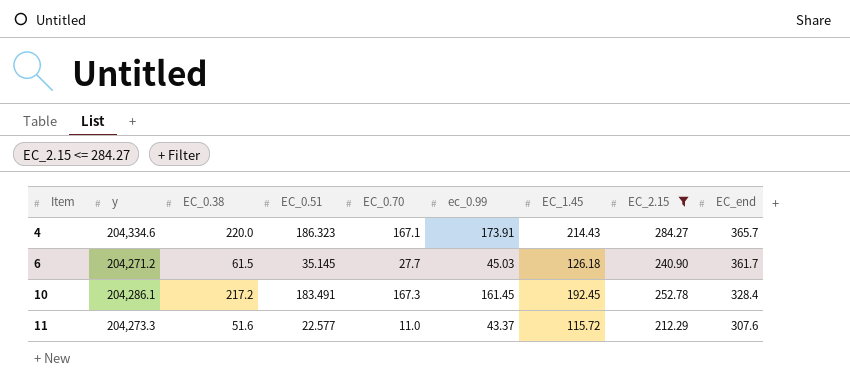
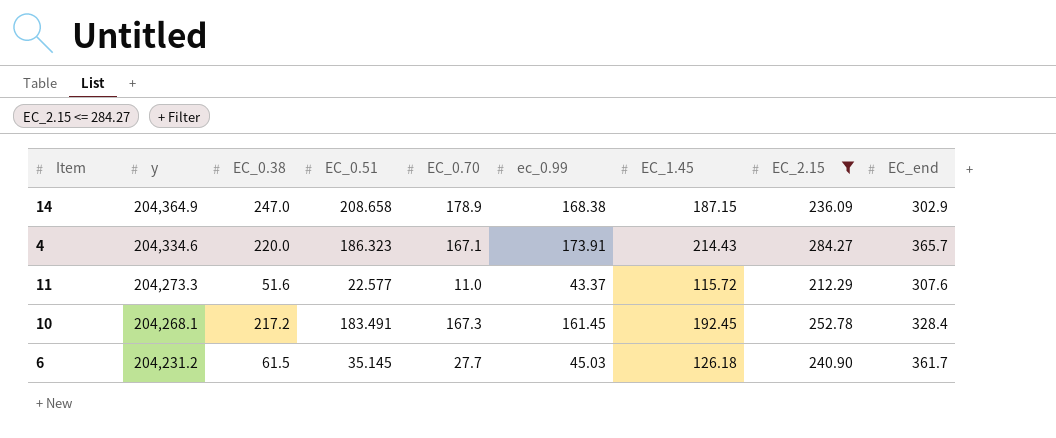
row order: Item ascending -> y descending
row 14: none -> 204,364.9 | 247.0 | 208.658 | 178.9 | 168.38 | 187.15 | 236.09 | 302.9
10 | y: 204,286.1 -> 204,268.1
6 | y: 204,271.2 -> 204,231.2

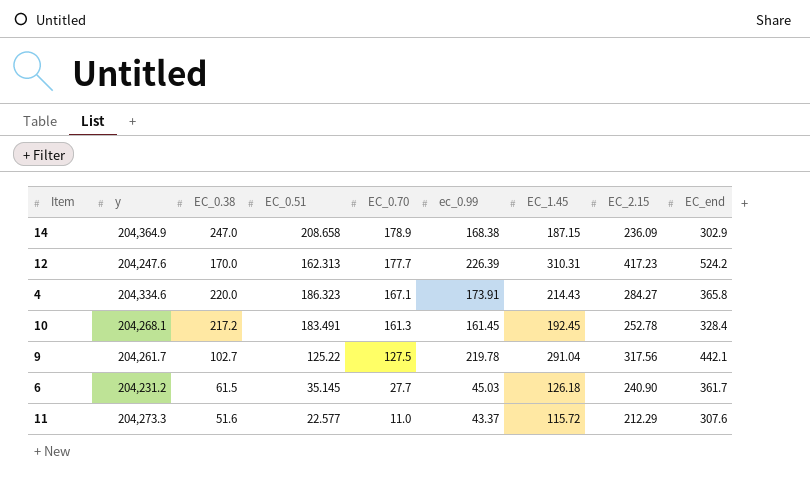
filter: EC_2.15 <= 284.27 -> none
row order: y descending -> EC_0.70 descending
4 | EC_end: 365.7 -> 365.8
10 | EC_0.70: 167.3 -> 161.3

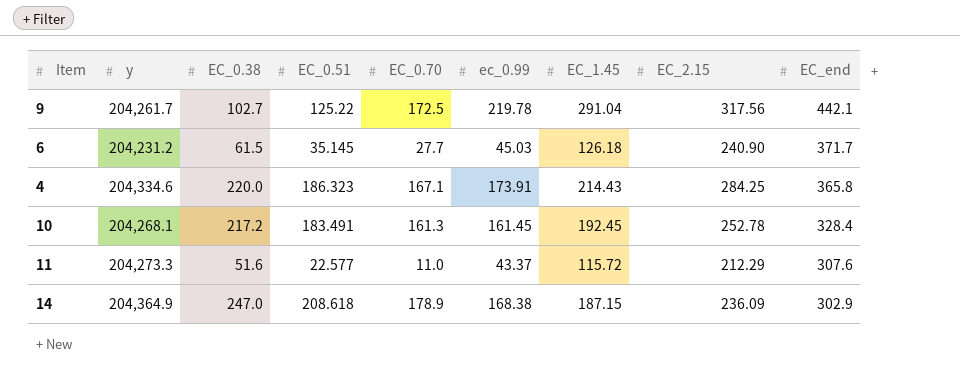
row order: EC_0.70 descending -> EC_end descending
row 12: 204,247.6 | 170.0 | 162.313 | 177.7 | 226.39 | 310.31 | 417.23 | 524.2 -> none
9 | EC_0.70: 127.5 -> 172.5
6 | EC_end: 361.7 -> 371.7
4 | EC_2.15: 284.27 -> 284.25
14 | EC_0.51: 208.658 -> 208.618

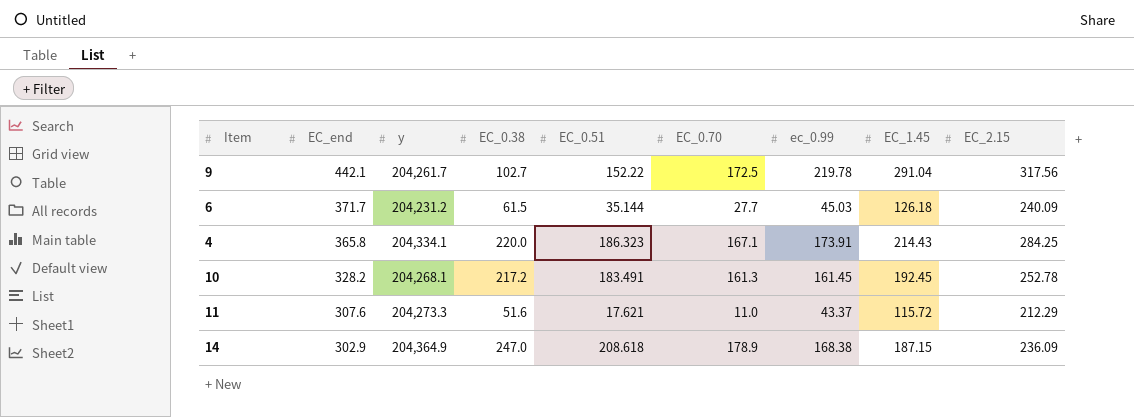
column EC_end | position: 9 -> 2
9 | EC_0.51: 125.22 -> 152.22
6 | EC_0.51: 35.145 -> 35.144
6 | EC_2.15: 240.90 -> 240.09
4 | y: 204,334.6 -> 204,334.1
10 | EC_end: 328.4 -> 328.2
11 | EC_0.51: 22.577 -> 17.621

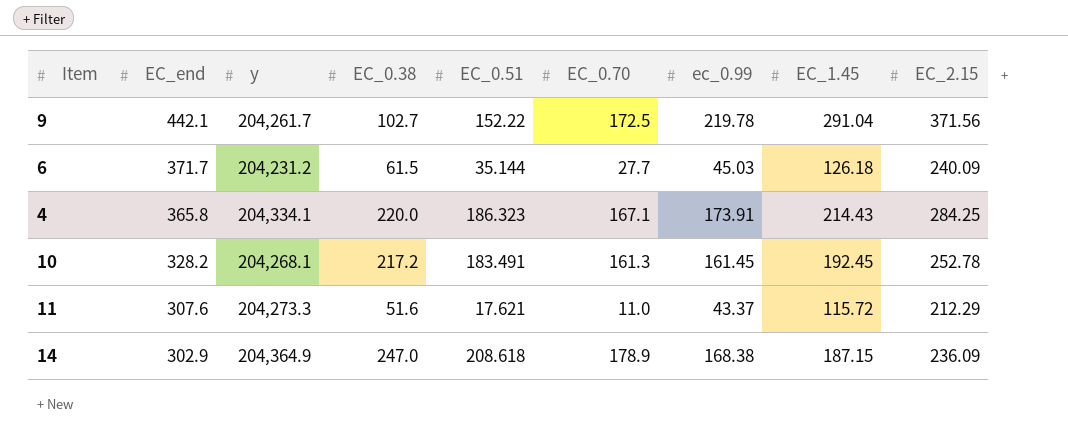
9 | EC_2.15: 317.56 -> 371.56

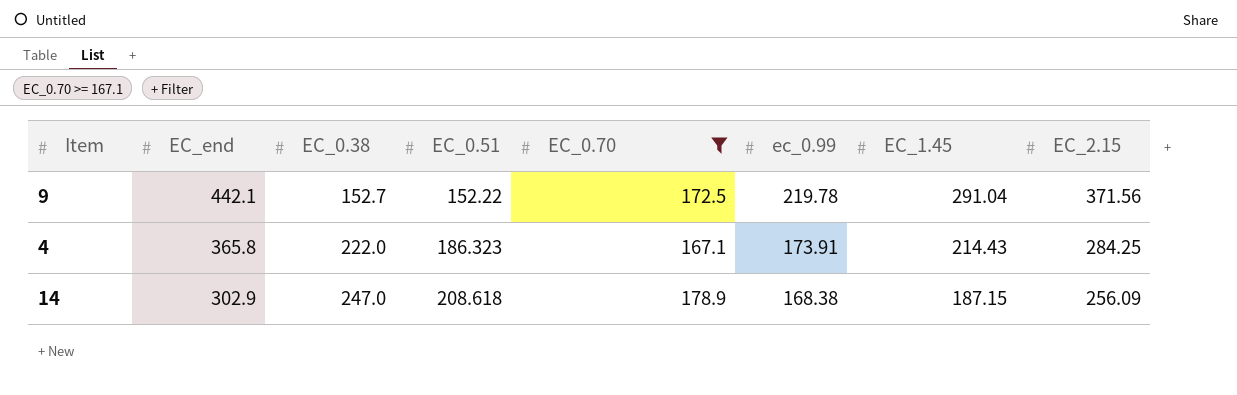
filter: none -> EC_0.70 >= 167.1
column y | position: 3 -> none
9 | EC_0.38: 102.7 -> 152.7
4 | EC_0.38: 220.0 -> 222.0
14 | EC_2.15: 236.09 -> 256.09

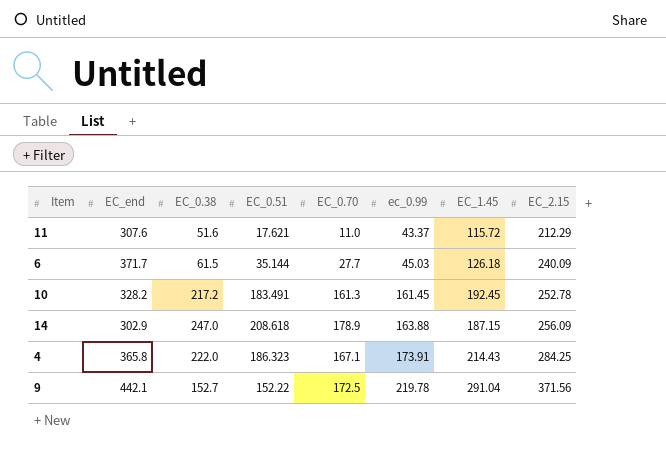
filter: EC_0.70 >= 167.1 -> none
row order: EC_end descending -> ec_0.99 ascending
14 | ec_0.99: 168.38 -> 163.88

